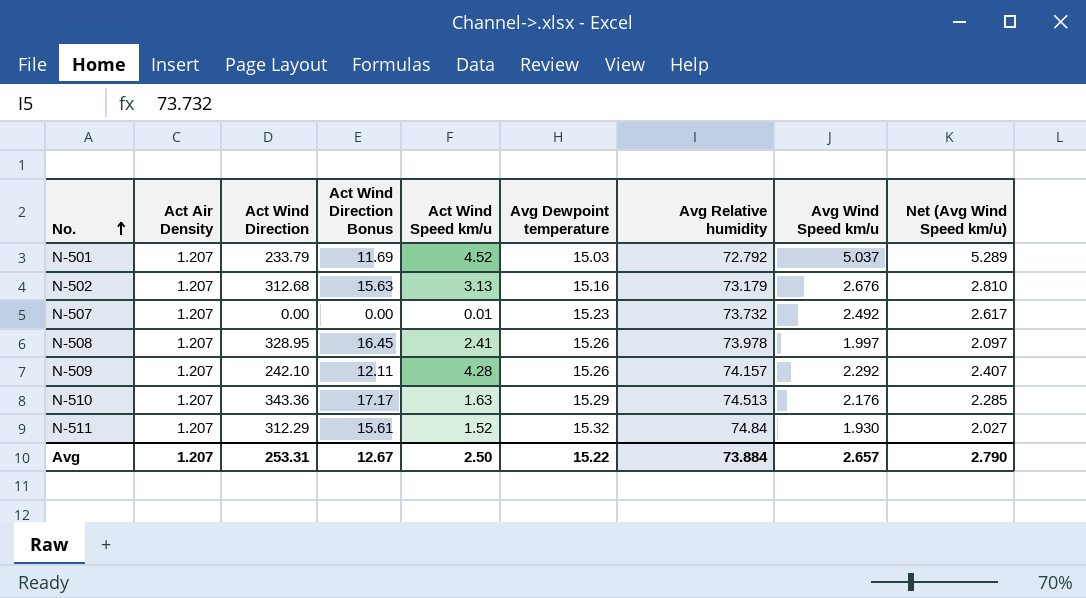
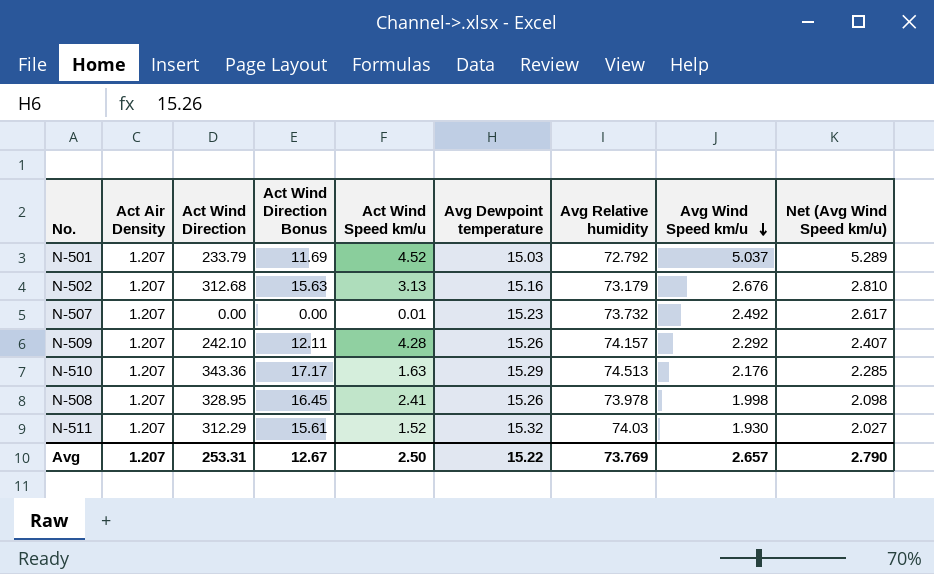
row order: No. ascending -> Avg Wind Speed km/u descending
N-508 | Avg Wind Speed km/u: 1.997 -> 1.998
N-508 | Net (Avg Wind Speed km/u): 2.097 -> 2.098
N-511 | Avg Relative humidity: 74.84 -> 74.03
Avg | Avg Relative humidity: 73.884 -> 73.769

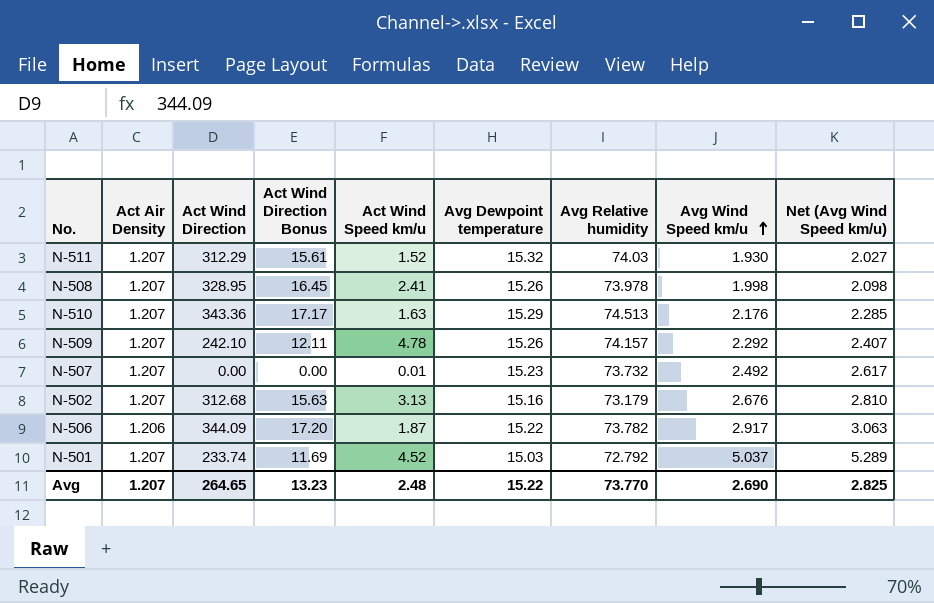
row order: Avg Wind Speed km/u descending -> Avg Wind Speed km/u ascending
N-509 | Act Wind Speed km/u: 4.28 -> 4.78
row N-506: none -> 1.206 | 344.09 | 17.20 | 1.87 | 15.22 | 73.782 | 2.917 | 3.063
N-501 | Act Wind Direction: 233.79 -> 233.74
Avg | Act Wind Direction: 253.31 -> 264.65
Avg | Act Wind Direction Bonus: 12.67 -> 13.23
Avg | Act Wind Speed km/u: 2.50 -> 2.48
Avg | Avg Relative humidity: 73.769 -> 73.770
Avg | Avg Wind Speed km/u: 2.657 -> 2.690
Avg | Net (Avg Wind Speed km/u): 2.790 -> 2.825

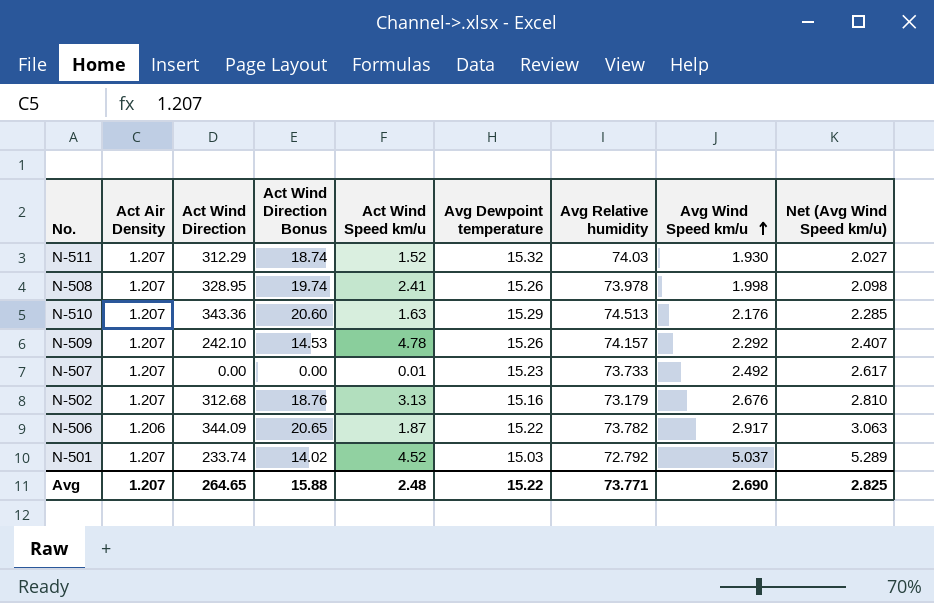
column Act Wind Direction Bonus | formula: [Act Wind Direction] * 0.05 -> [Act Wind Direction] * 0.06
N-507 | Avg Relative humidity: 73.732 -> 73.733
Avg | Act Wind Direction Bonus: 13.23 -> 15.88
Avg | Avg Relative humidity: 73.770 -> 73.771

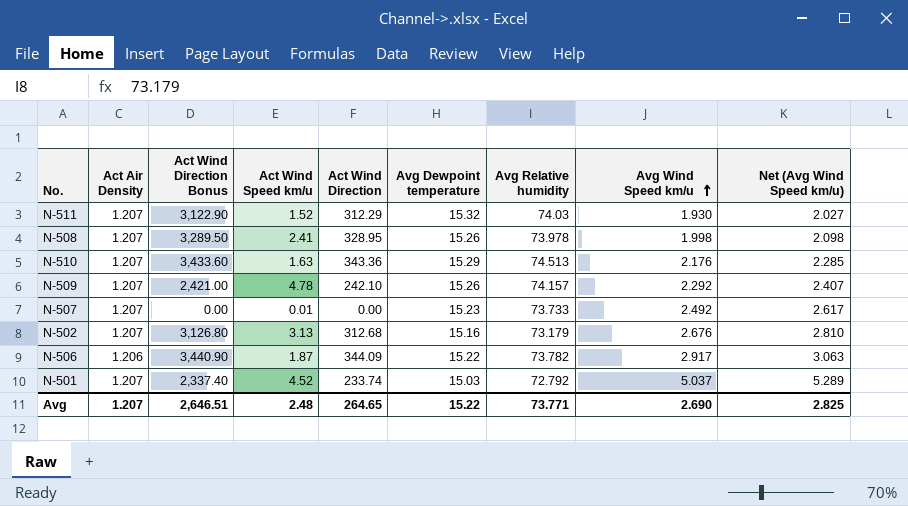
column Act Wind Direction Bonus | formula: [Act Wind Direction] * 0.06 -> [Act Wind Direction] * 10
column Act Wind Direction | position: 3 -> 5
Avg | Act Wind Direction Bonus: 15.88 -> 2,646.51

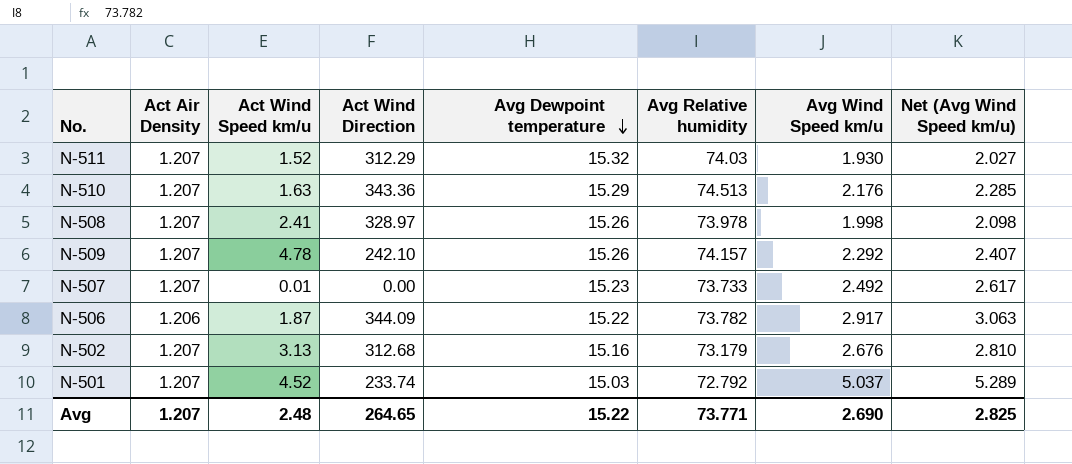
row order: Avg Wind Speed km/u ascending -> Avg Dewpoint temperature descending
column Act Wind Direction Bonus | formula: [Act Wind Direction] * 10 -> none
N-508 | Act Wind Direction: 328.95 -> 328.97

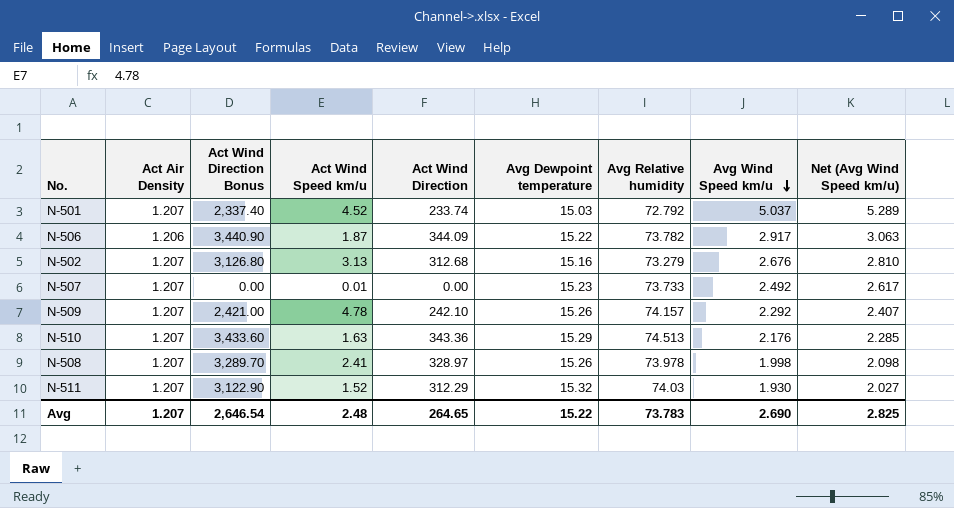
row order: Avg Dewpoint temperature descending -> Avg Wind Speed km/u descending
column Act Wind Direction Bonus | formula: none -> [Act Wind Direction] * 10
N-502 | Avg Relative humidity: 73.179 -> 73.279
Avg | Avg Relative humidity: 73.771 -> 73.783

